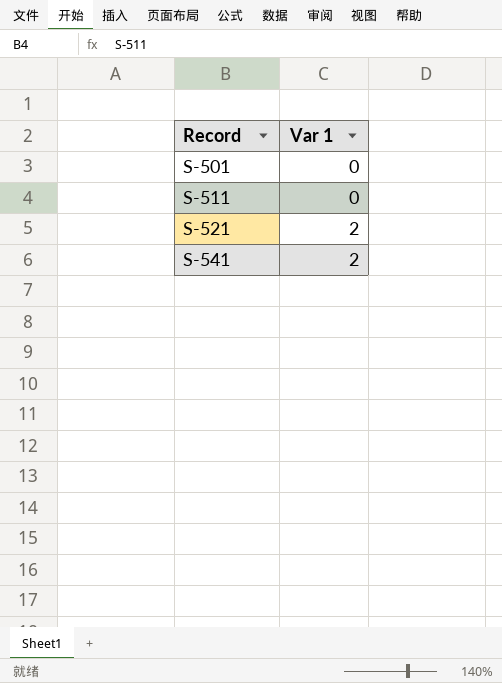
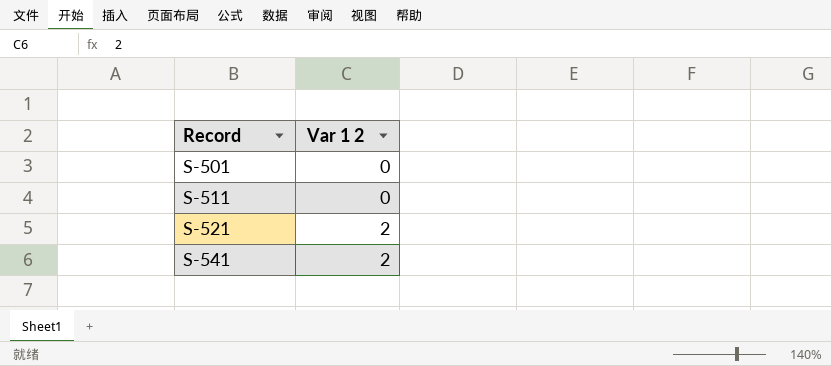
column name: Var 1 -> Var 1 2

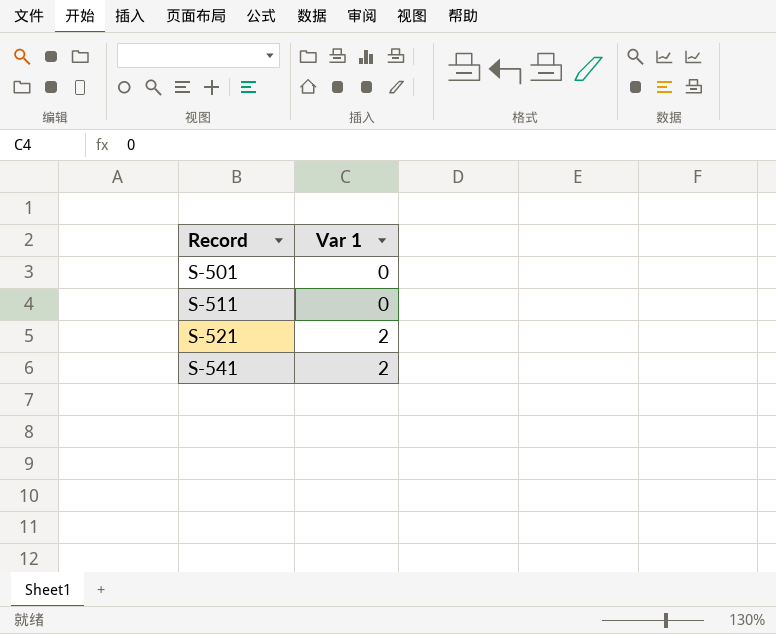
column name: Var 1 2 -> Var 1

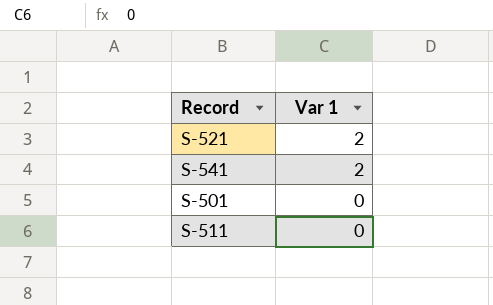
row order: Record ascending -> Var 1 descending

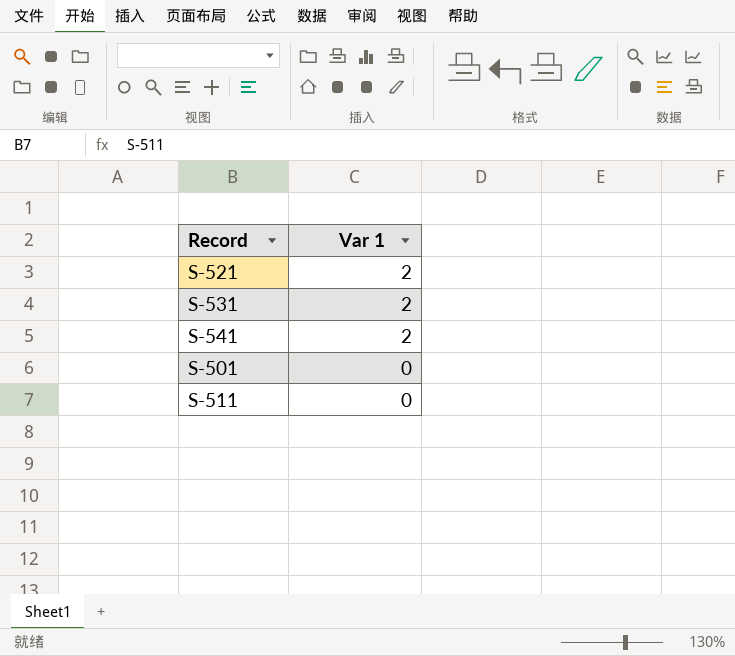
row S-531: none -> 2

